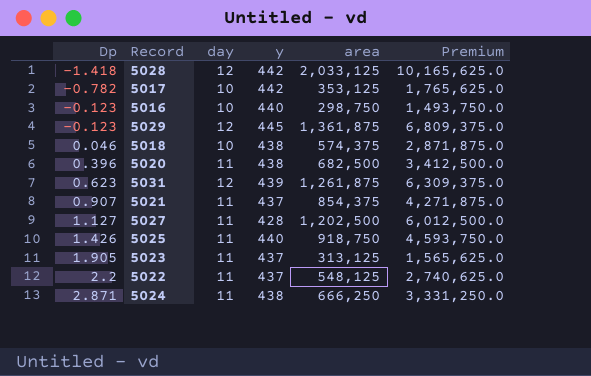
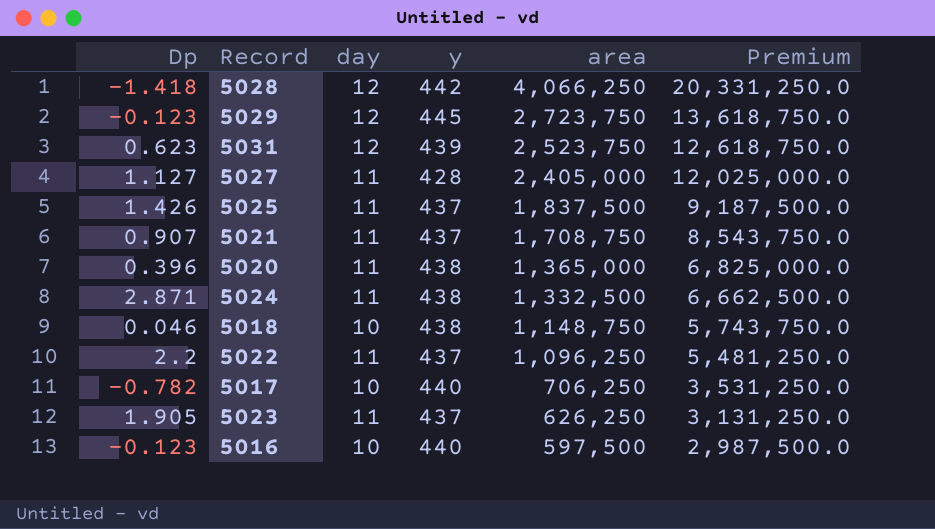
row order: Dp ascending -> area descending
5028 | area: 2,033,125 -> 4,066,250
5028 | Premium: 10,165,625.0 -> 20,331,250.0
5029 | area: 1,361,875 -> 2,723,750
5029 | Premium: 6,809,375.0 -> 13,618,750.0
5031 | area: 1,261,875 -> 2,523,750
5031 | Premium: 6,309,375.0 -> 12,618,750.0
5027 | area: 1,202,500 -> 2,405,000
5027 | Premium: 6,012,500.0 -> 12,025,000.0
5025 | y: 440 -> 437
5025 | area: 918,750 -> 1,837,500
5025 | Premium: 4,593,750.0 -> 9,187,500.0
5021 | area: 854,375 -> 1,708,750
5021 | Premium: 4,271,875.0 -> 8,543,750.0
5020 | area: 682,500 -> 1,365,000
5020 | Premium: 3,412,500.0 -> 6,825,000.0
5024 | area: 666,250 -> 1,332,500
5024 | Premium: 3,331,250.0 -> 6,662,500.0
5018 | area: 574,375 -> 1,148,750
5018 | Premium: 2,871,875.0 -> 5,743,750.0
5022 | area: 548,125 -> 1,096,250
5022 | Premium: 2,740,625.0 -> 5,481,250.0
5017 | y: 442 -> 440
5017 | area: 353,125 -> 706,250
5017 | Premium: 1,765,625.0 -> 3,531,250.0
5023 | area: 313,125 -> 626,250
5023 | Premium: 1,565,625.0 -> 3,131,250.0
5016 | area: 298,750 -> 597,500
5016 | Premium: 1,493,750.0 -> 2,987,500.0

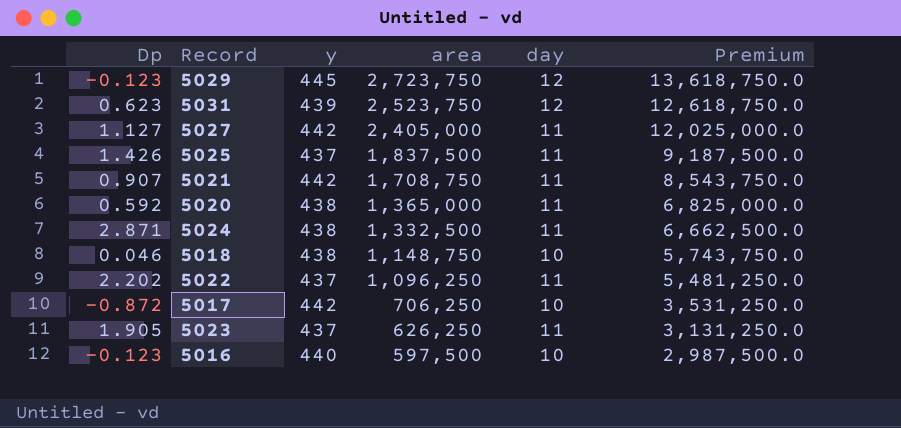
column day | position: 3 -> 5
row 5028: -1.418 | 12 | 442 | 4,066,250 | 20,331,250.0 -> none
5027 | y: 428 -> 442
5021 | y: 437 -> 442
5020 | Dp: 0.396 -> 0.592
5022 | Dp: 2.2 -> 2.202
5017 | Dp: -0.782 -> -0.872
5017 | y: 440 -> 442

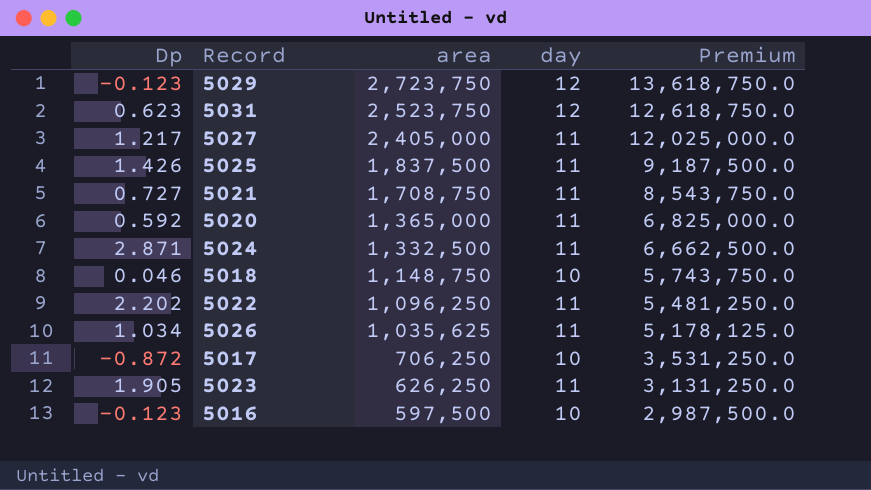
column y | position: 3 -> none
5027 | Dp: 1.127 -> 1.217
5021 | Dp: 0.907 -> 0.727
row 5026: none -> 1.034 | 1,035,625 | 11 | 5,178,125.0

